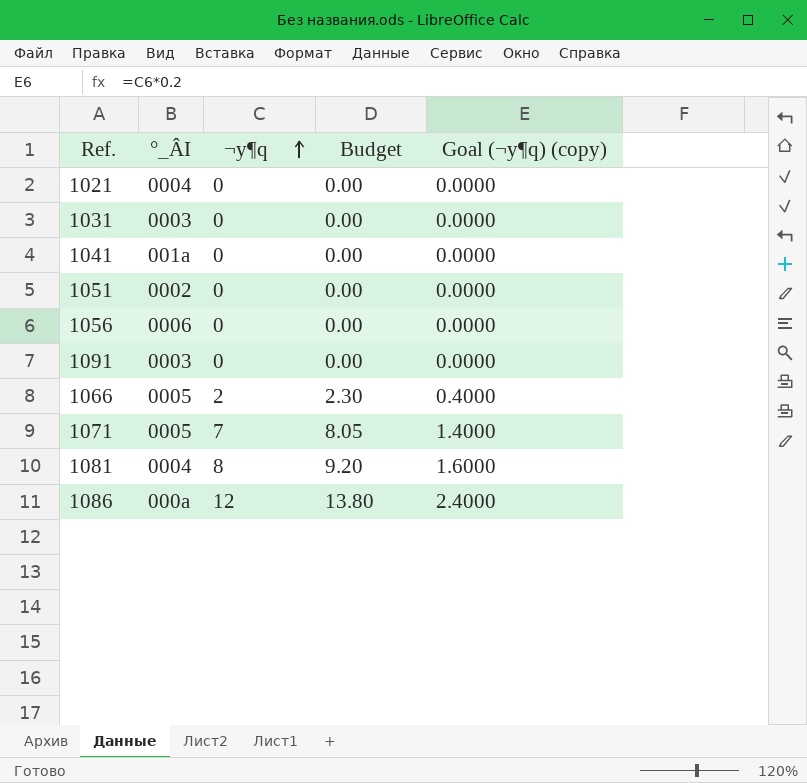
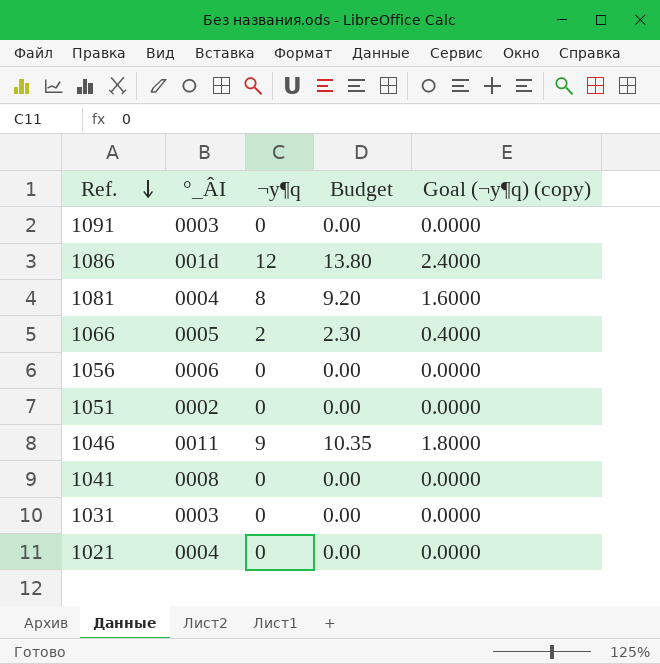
row order: ¬y¶q ascending -> Ref. descending
row 1071: 0005 | 7 | 8.05 | 1.4000 -> none
1086 | °_ÂI: 000a -> 001d
row 1046: none -> 0011 | 9 | 10.35 | 1.8000
1041 | °_ÂI: 001a -> 0008

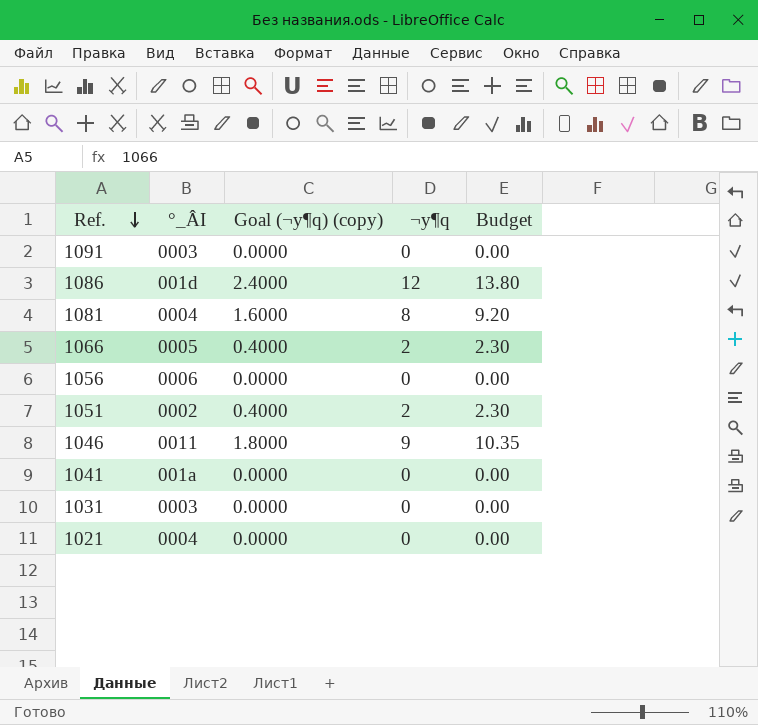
column Goal (¬y¶q) (copy) | position: 5 -> 3
1051 | Goal (¬y¶q) (copy): 0.0000 -> 0.4000
1051 | ¬y¶q: 0 -> 2
1051 | Budget: 0.00 -> 2.30
1041 | °_ÂI: 0008 -> 001a

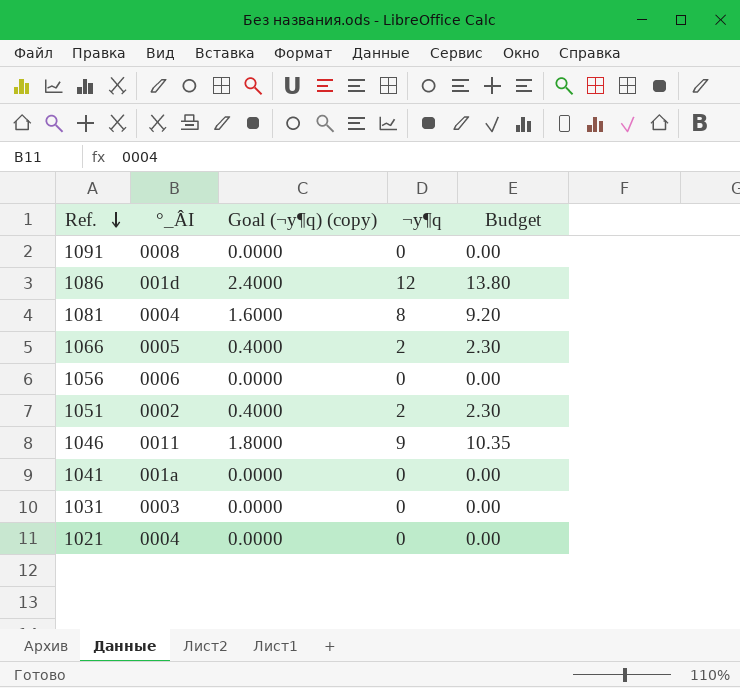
1091 | °_ÂI: 0003 -> 0008

